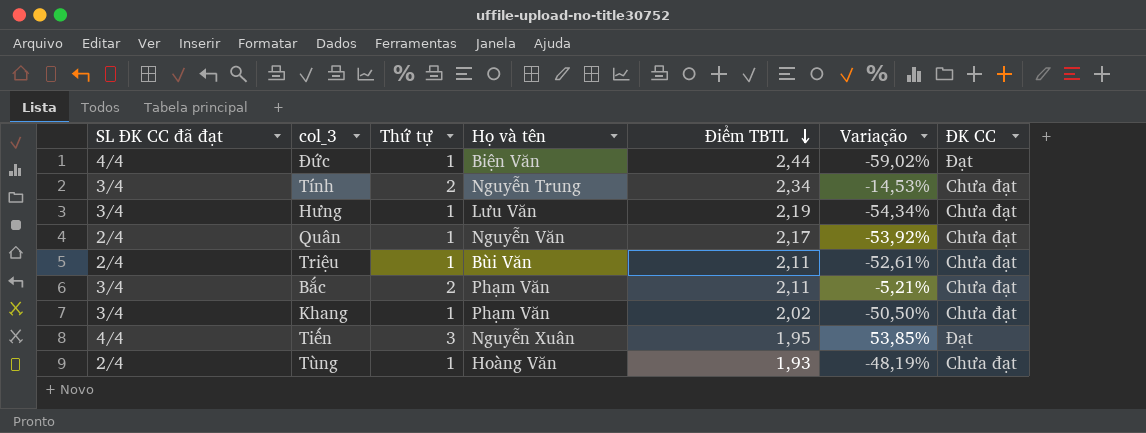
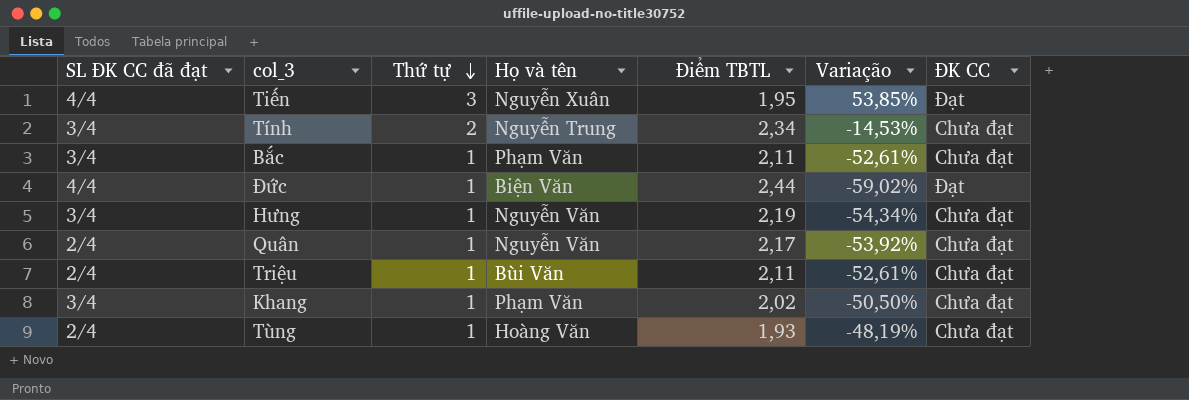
row order: Điểm TBTL descending -> Thứ tự descending
Bắc | Thứ tự: 2 -> 1
Bắc | Variação: -5,21% -> -52,61%
Hưng | Họ và tên: Lưu Văn -> Nguyễn Văn

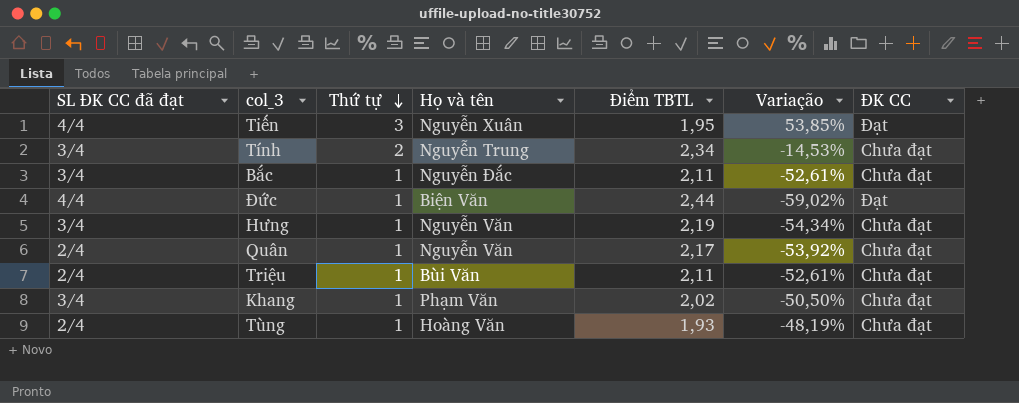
Bắc | Họ và tên: Phạm Văn -> Nguyễn Đắc

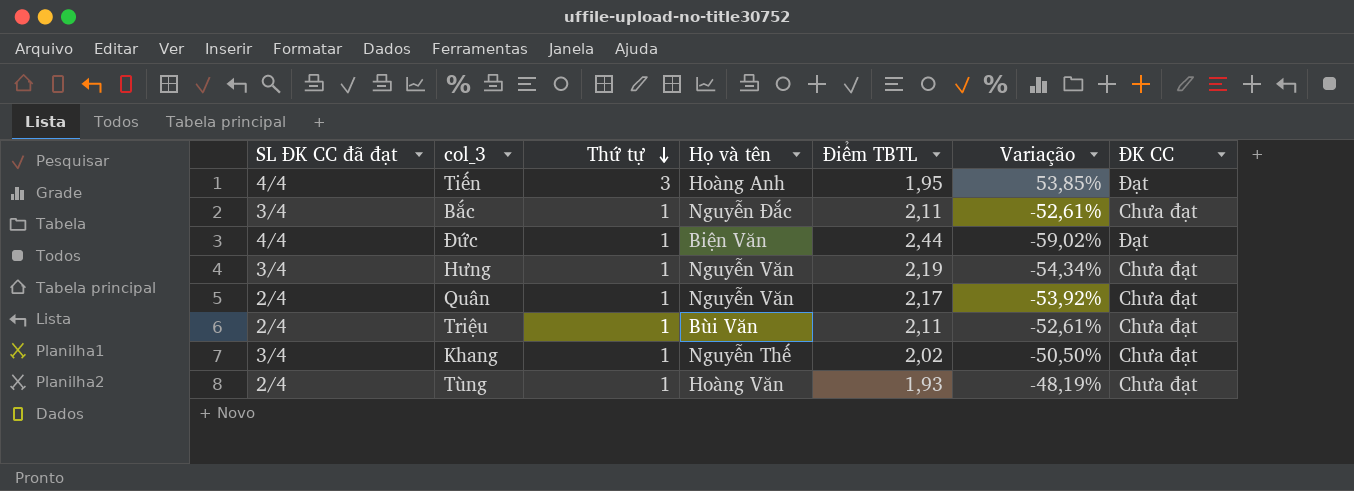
row Tính: 3/4 | 2 | Nguyễn Trung | 2,34 | -14,53% | Chưa đạt -> none
Tiến | Họ và tên: Nguyễn Xuân -> Hoàng Anh
Khang | Họ và tên: Phạm Văn -> Nguyễn Thế

